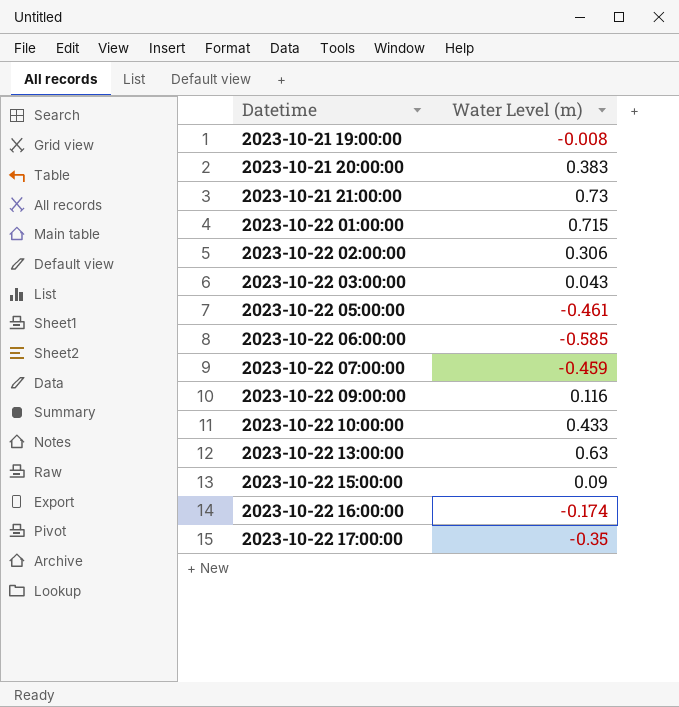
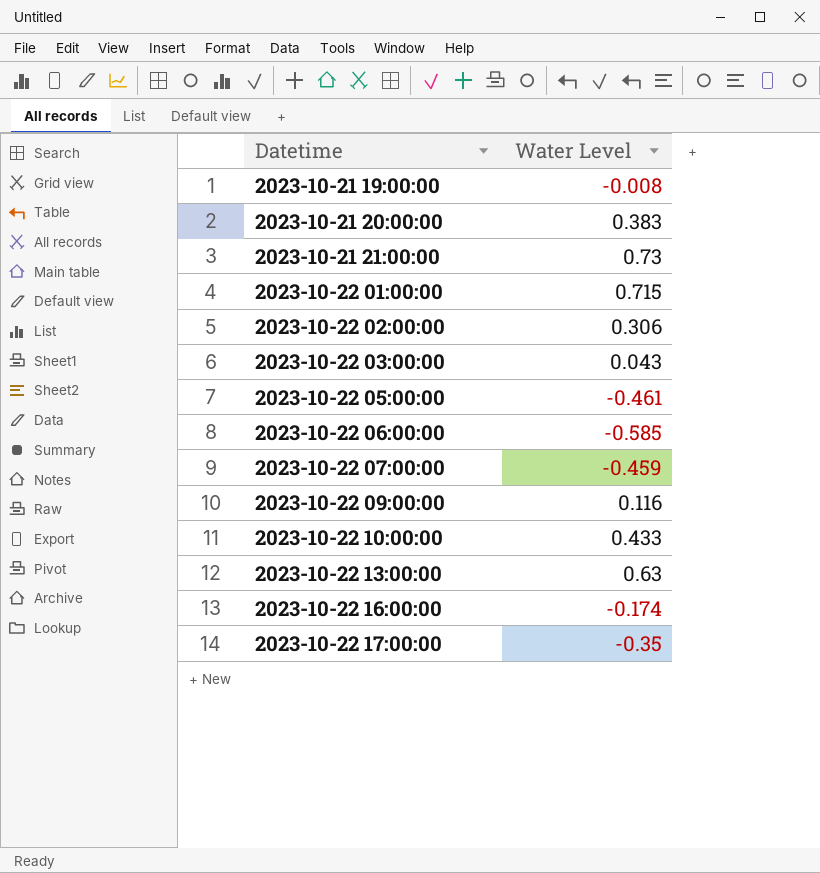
column name: Water Level (m) -> Water Level
row 2023-10-22 15:00:00: 0.09 -> none

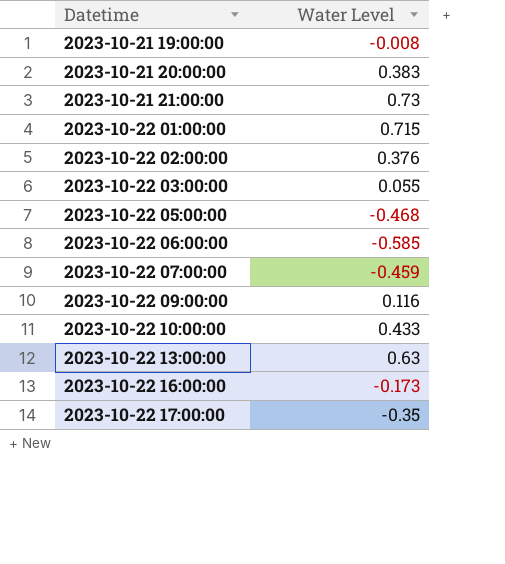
2023-10-22 02:00:00 | Water Level: 0.306 -> 0.376
2023-10-22 03:00:00 | Water Level: 0.043 -> 0.055
2023-10-22 05:00:00 | Water Level: -0.461 -> -0.468
2023-10-22 16:00:00 | Water Level: -0.174 -> -0.173

